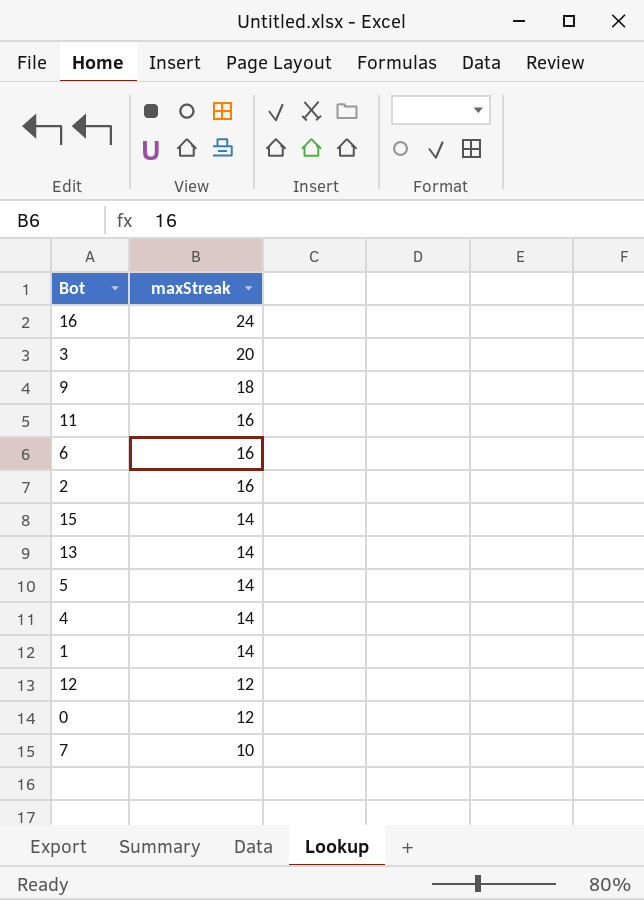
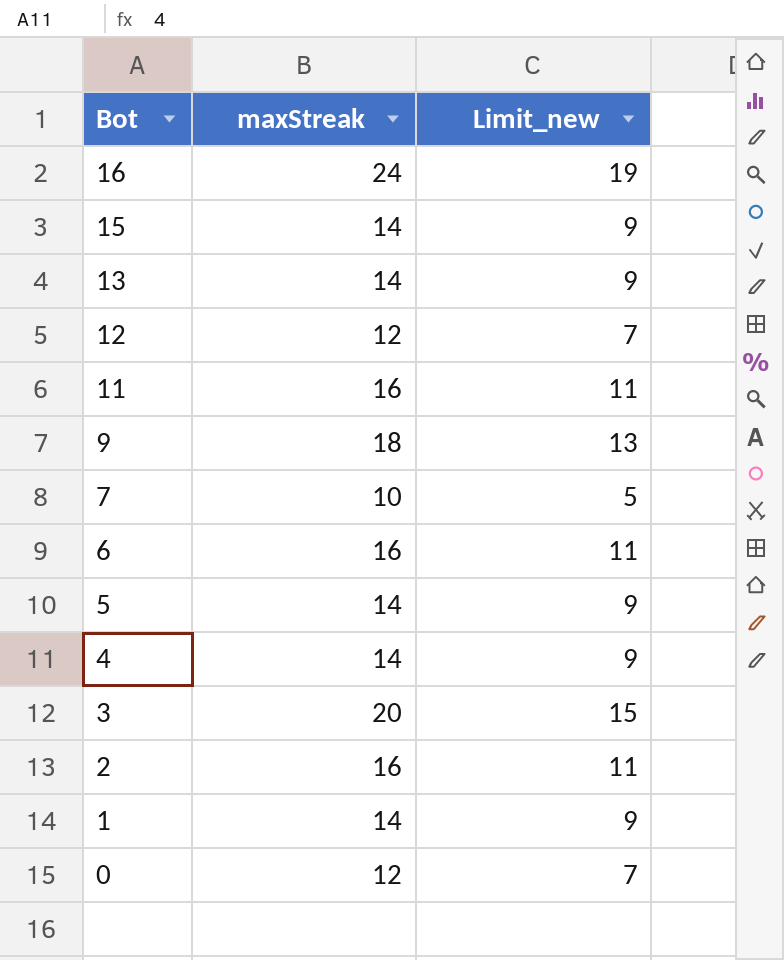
row order: maxStreak descending -> Bot descending
column Limit_new | formula: none -> [maxStreak] - 5

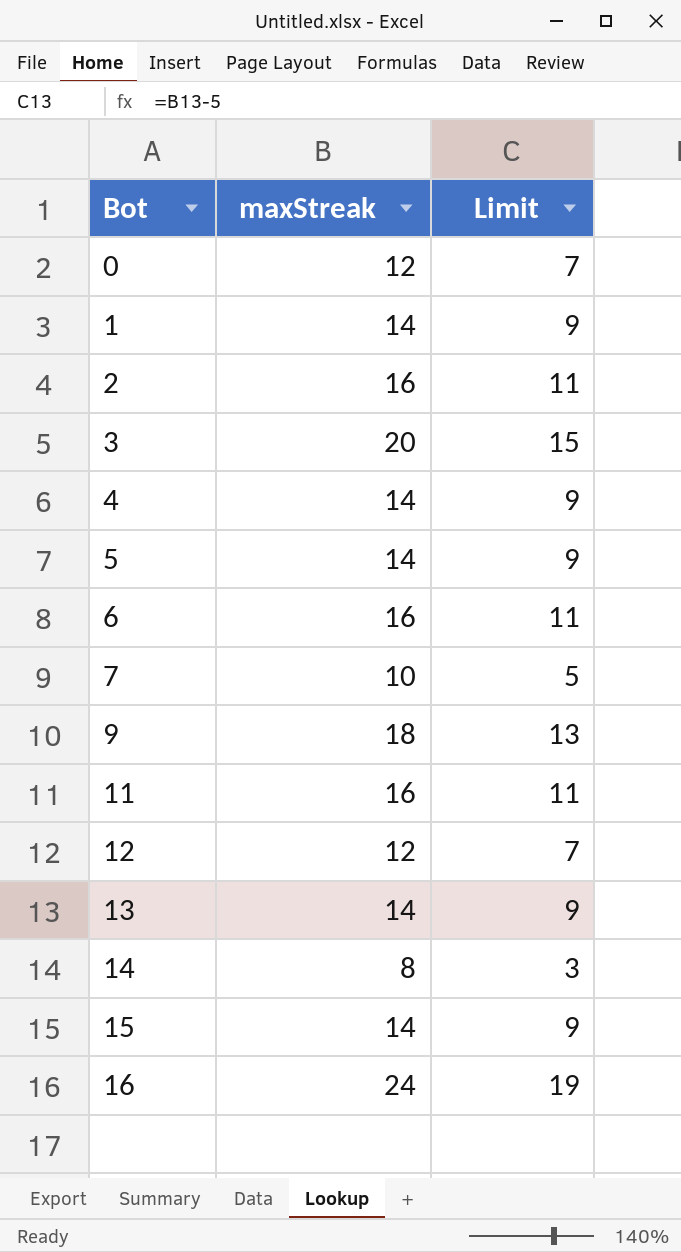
row order: Bot descending -> Bot ascending
column name: Limit_new -> Limit
row 14: none -> 8 | 3

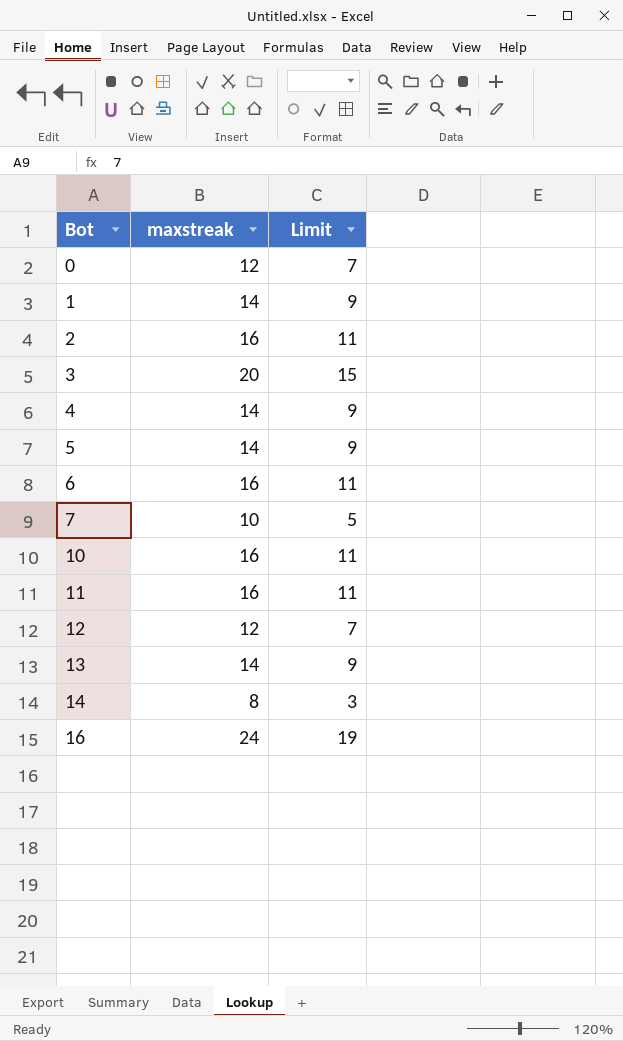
column name: maxStreak -> maxstreak
row 9: 18 | 13 -> none
row 15: 14 | 9 -> none
row 10: none -> 16 | 11

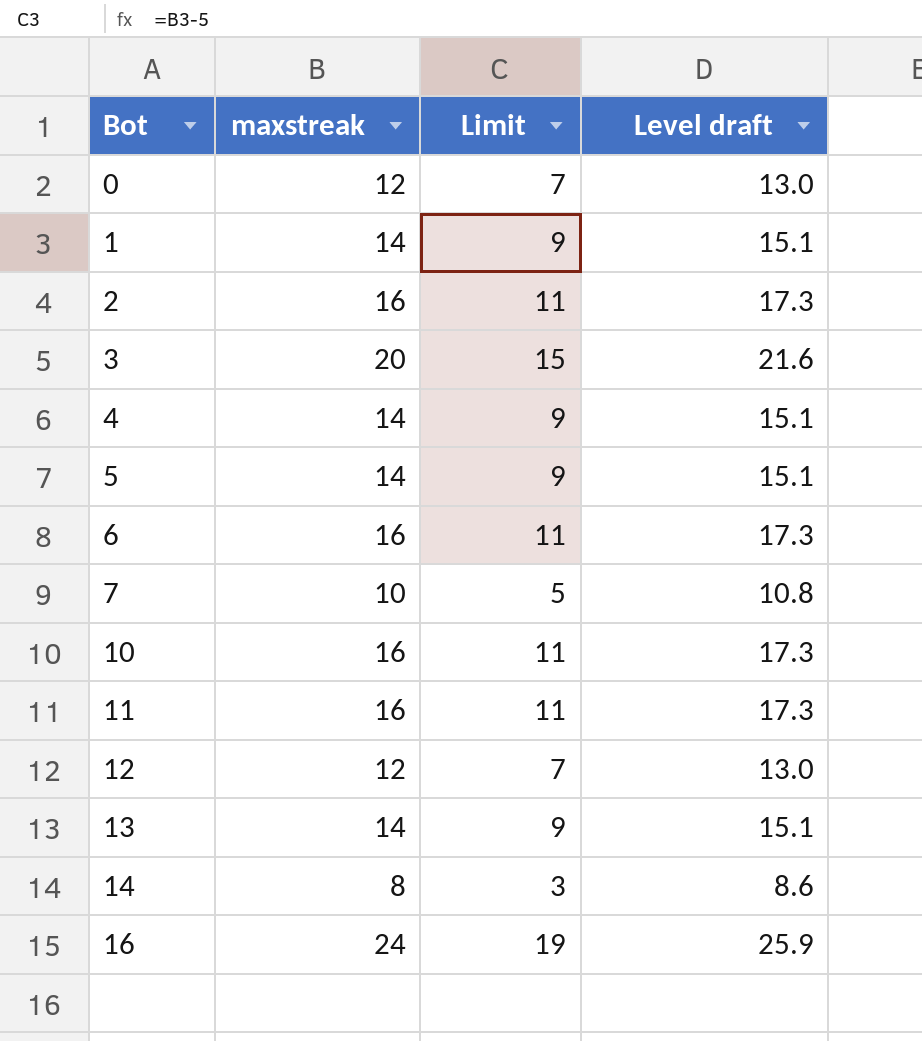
column Level draft | formula: none -> [maxstreak] * 1.08

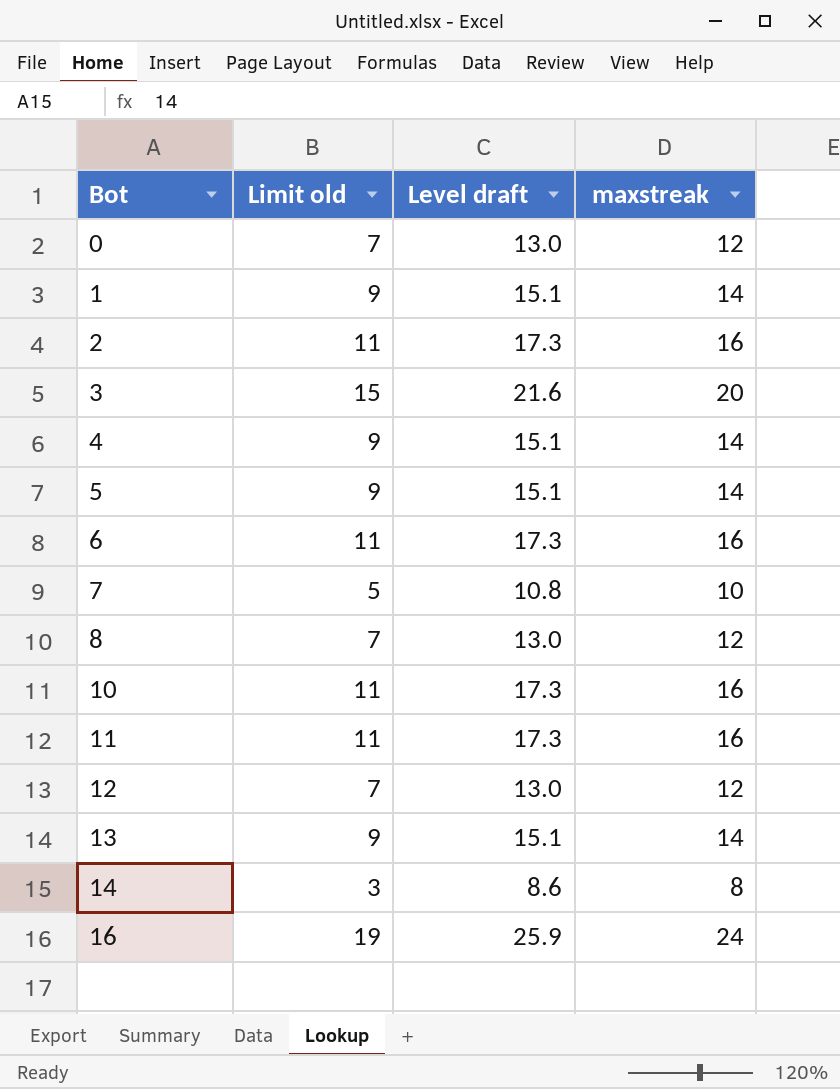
column name: Limit -> Limit old
column maxstreak | position: 2 -> 4
row 8: none -> 7 | 13.0 | 12

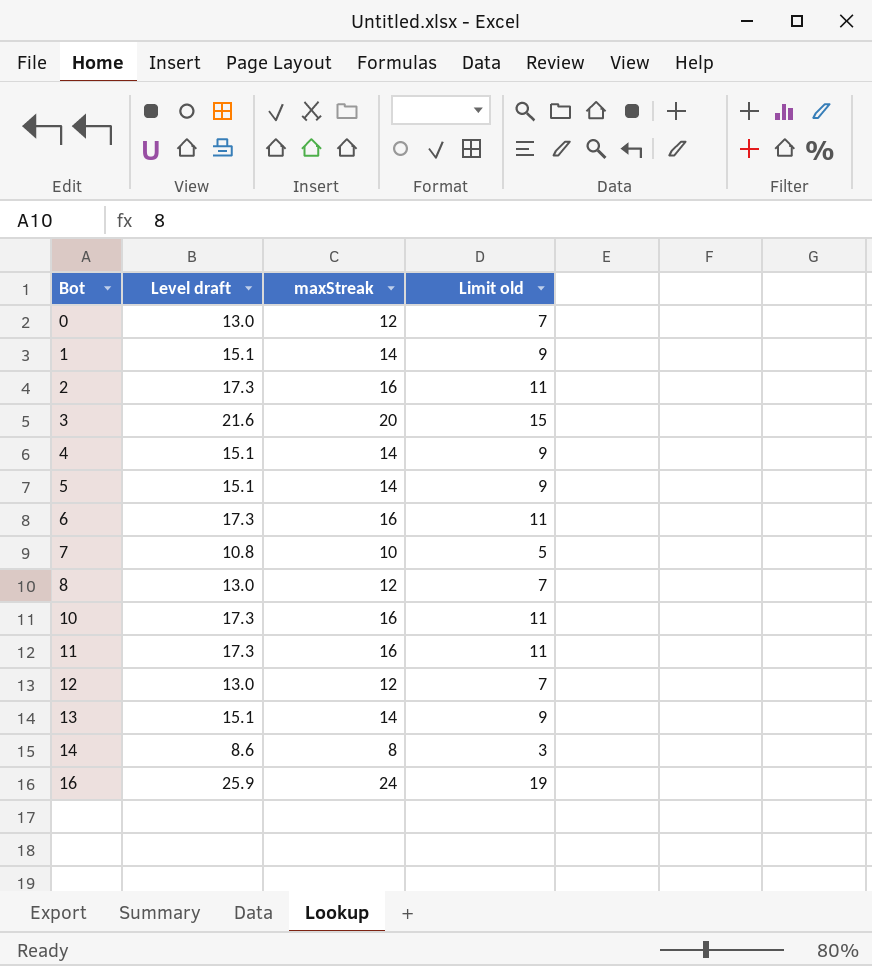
column name: maxstreak -> maxStreak
column Limit old | position: 2 -> 4

